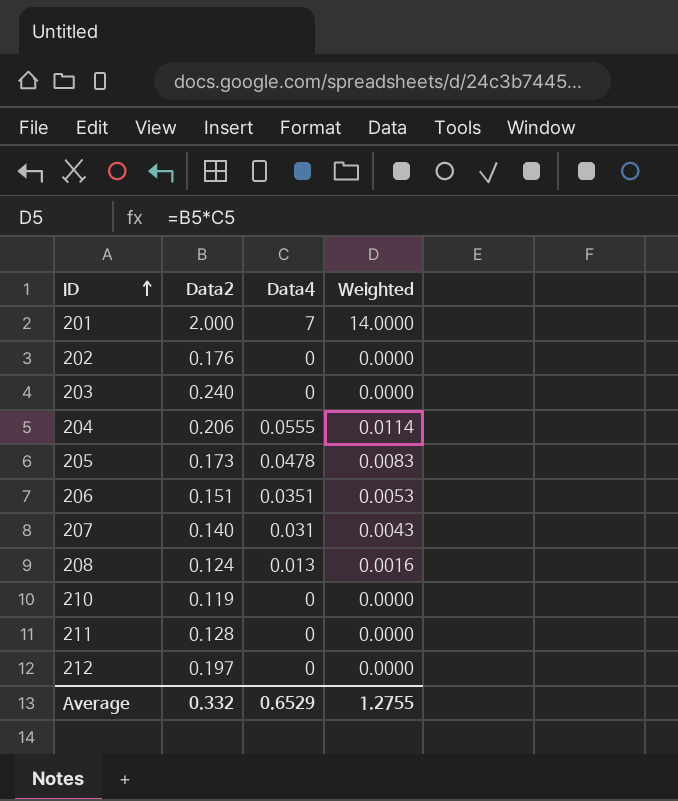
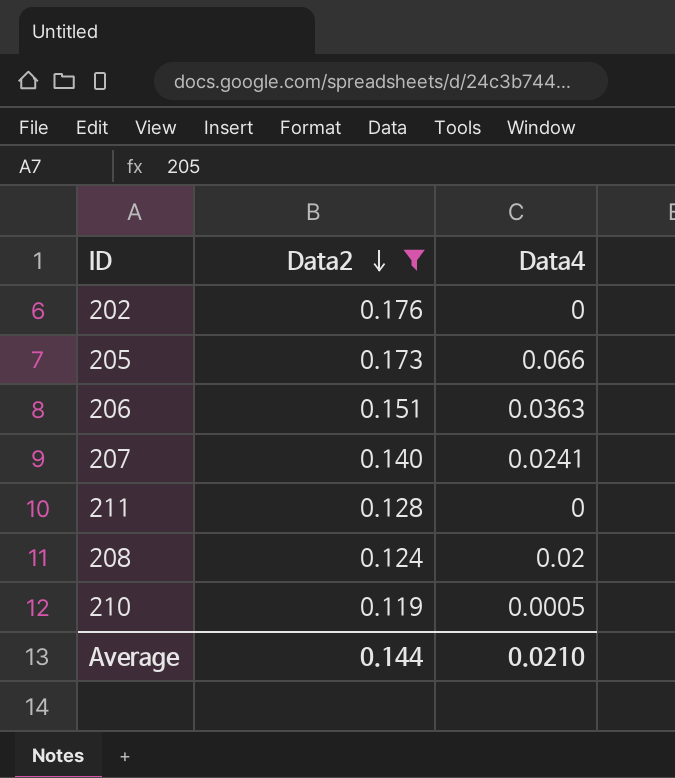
filter: none -> Data2 <= 0.176
row order: ID ascending -> Data2 descending
column Weighted | formula: [Data2] * [Data4] -> none
205 | Data4: 0.0478 -> 0.066
206 | Data4: 0.0351 -> 0.0363
207 | Data4: 0.031 -> 0.0241
208 | Data4: 0.013 -> 0.02
210 | Data4: 0 -> 0.0005
Average | Data2: 0.332 -> 0.144
Average | Data4: 0.6529 -> 0.0210

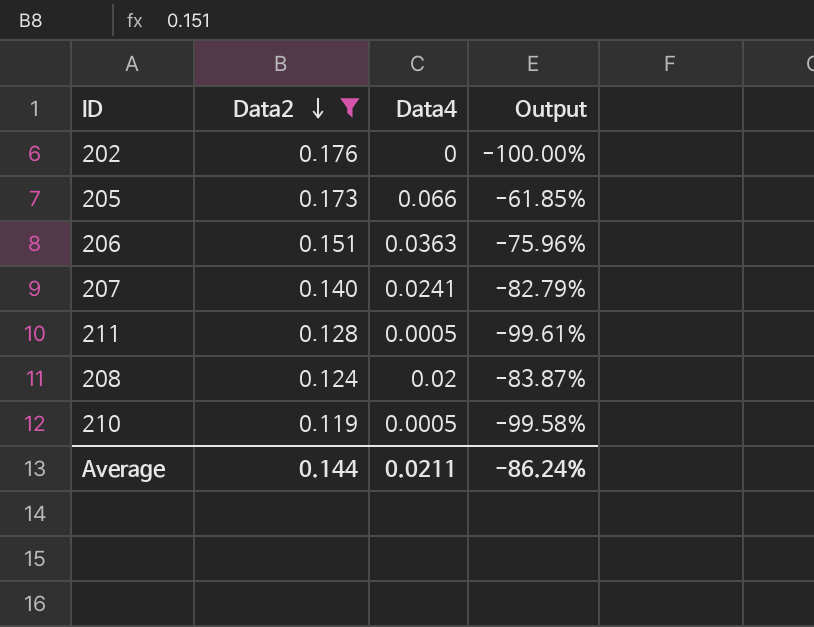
column Output | formula: none -> ([Data4] - [Data2]) / [Data2]
211 | Data4: 0 -> 0.0005
Average | Data4: 0.0210 -> 0.0211

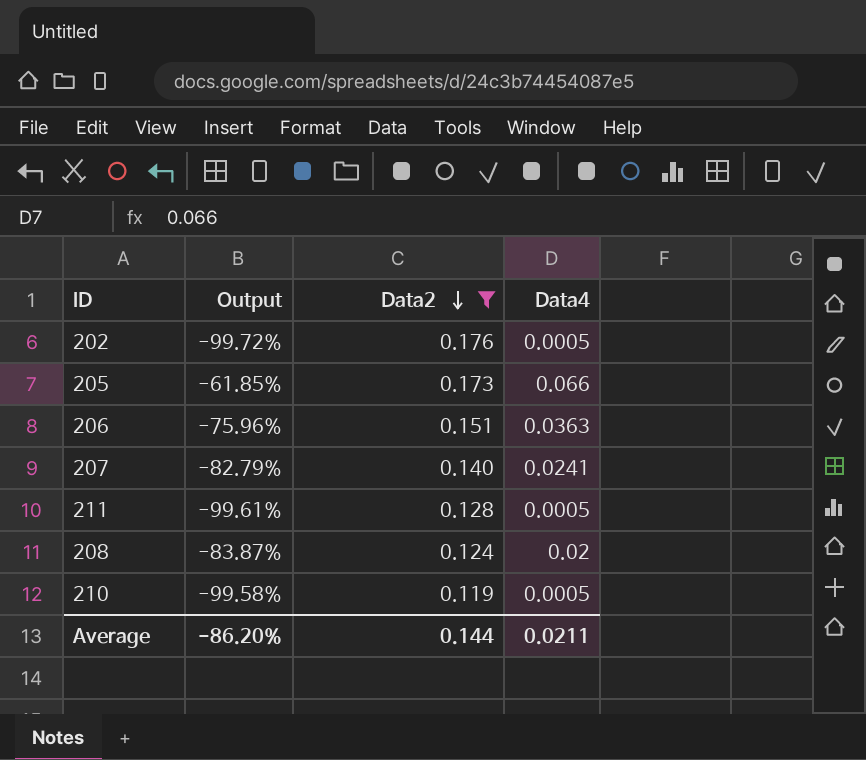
column Output | position: 4 -> 2
202 | Output: -100.00% -> -99.72%
202 | Data4: 0 -> 0.0005
Average | Output: -86.24% -> -86.20%

